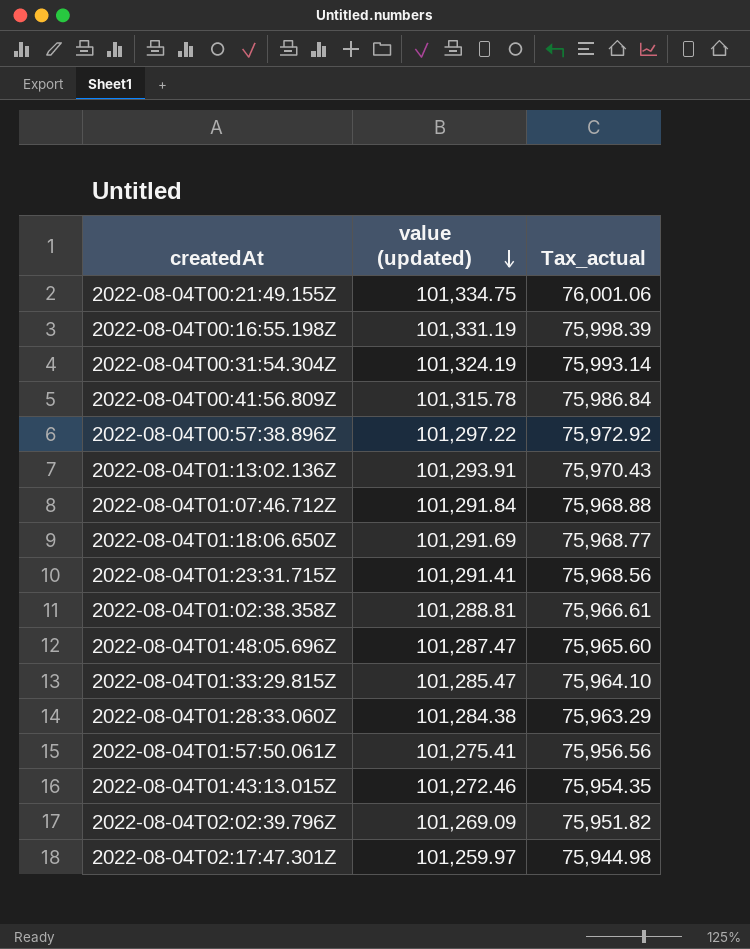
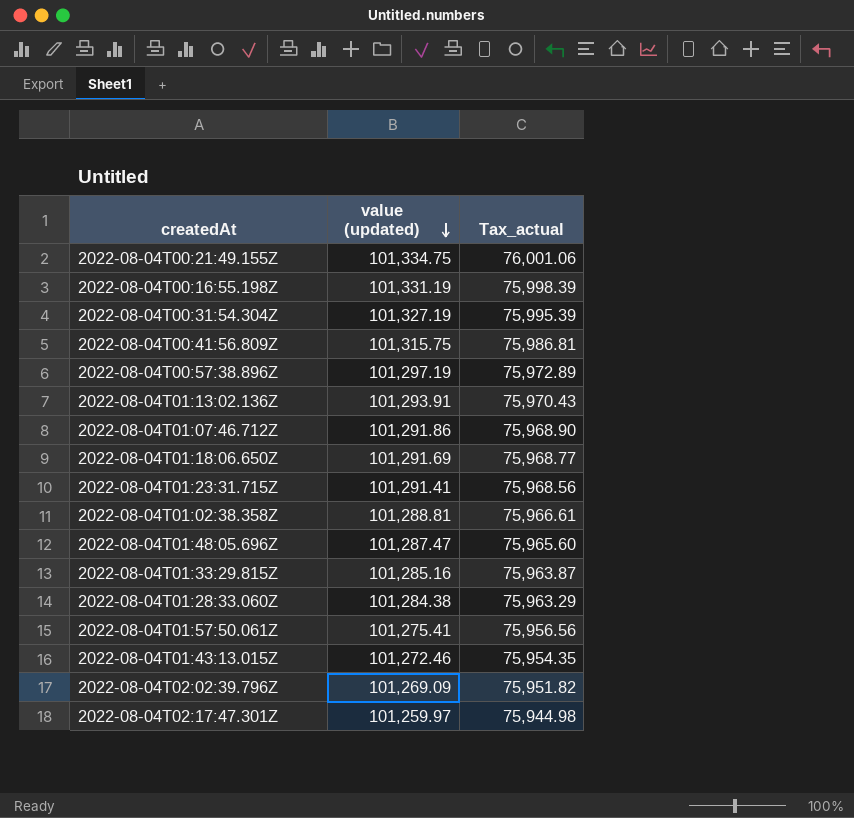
2022-08-04T00:31:54.304Z | value (updated): 101,324.19 -> 101,327.19
2022-08-04T00:31:54.304Z | Tax_actual: 75,993.14 -> 75,995.39
2022-08-04T00:41:56.809Z | value (updated): 101,315.78 -> 101,315.75
2022-08-04T00:41:56.809Z | Tax_actual: 75,986.84 -> 75,986.81
2022-08-04T00:57:38.896Z | value (updated): 101,297.22 -> 101,297.19
2022-08-04T00:57:38.896Z | Tax_actual: 75,972.92 -> 75,972.89
2022-08-04T01:07:46.712Z | value (updated): 101,291.84 -> 101,291.86
2022-08-04T01:07:46.712Z | Tax_actual: 75,968.88 -> 75,968.90
2022-08-04T01:33:29.815Z | value (updated): 101,285.47 -> 101,285.16
2022-08-04T01:33:29.815Z | Tax_actual: 75,964.10 -> 75,963.87

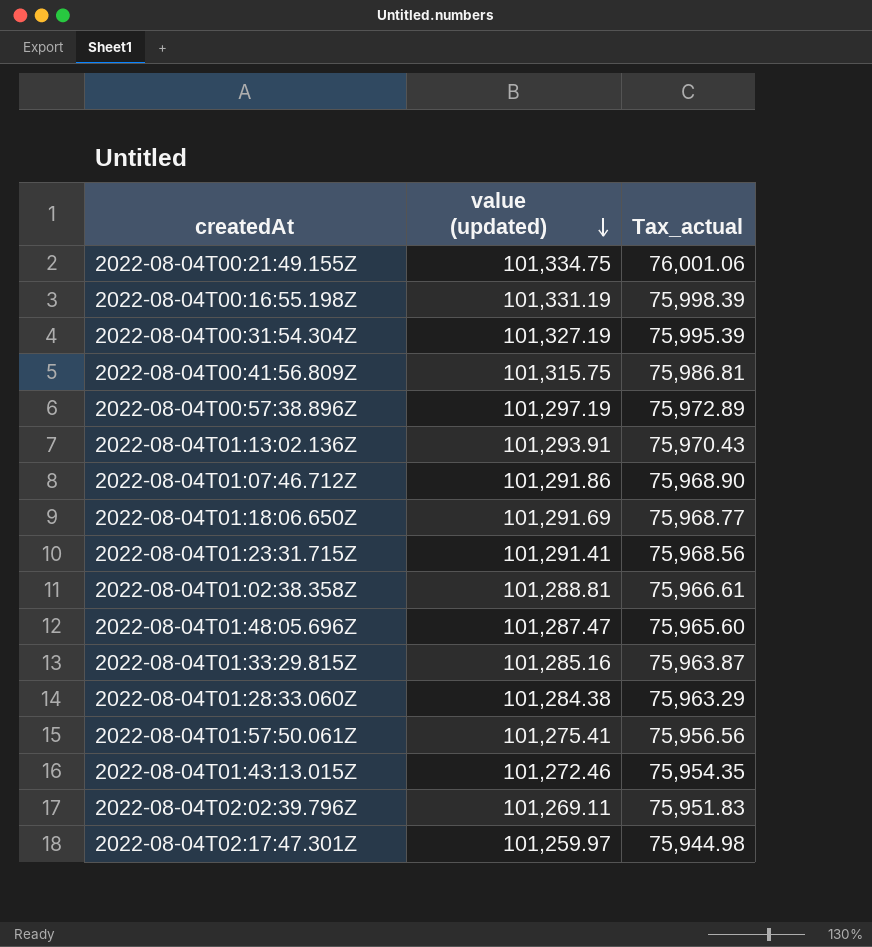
2022-08-04T02:02:39.796Z | value (updated): 101,269.09 -> 101,269.11
2022-08-04T02:02:39.796Z | Tax_actual: 75,951.82 -> 75,951.83

